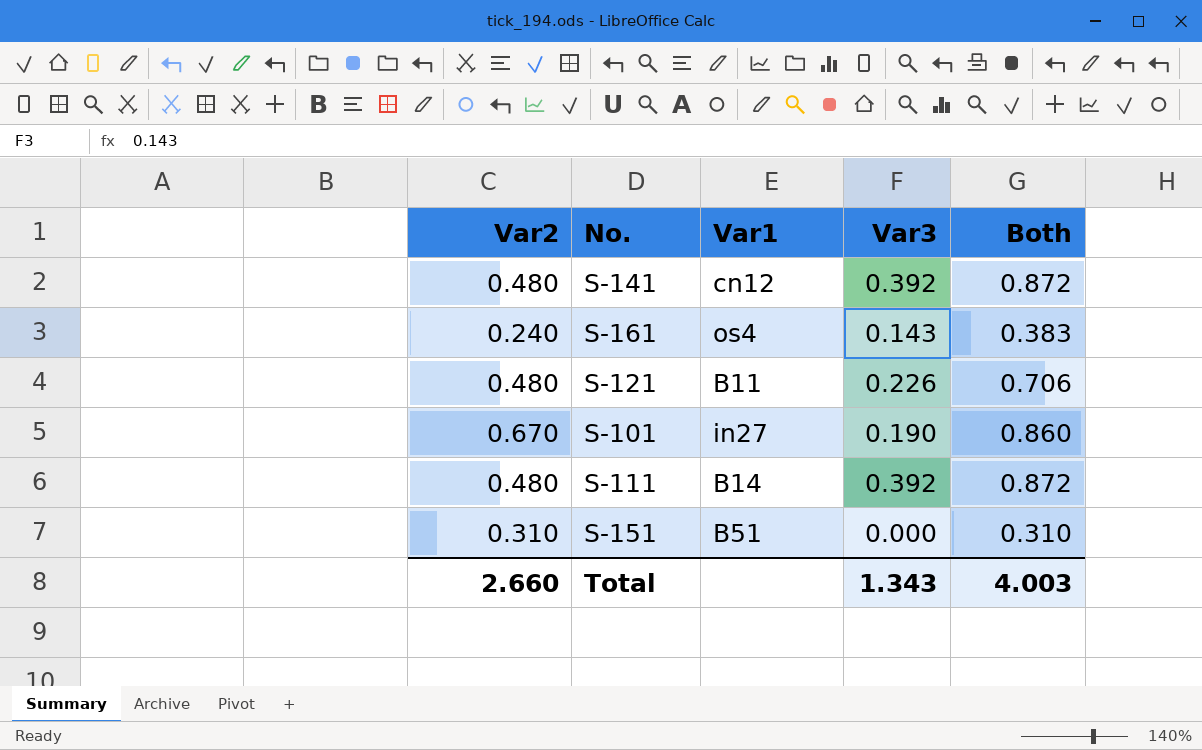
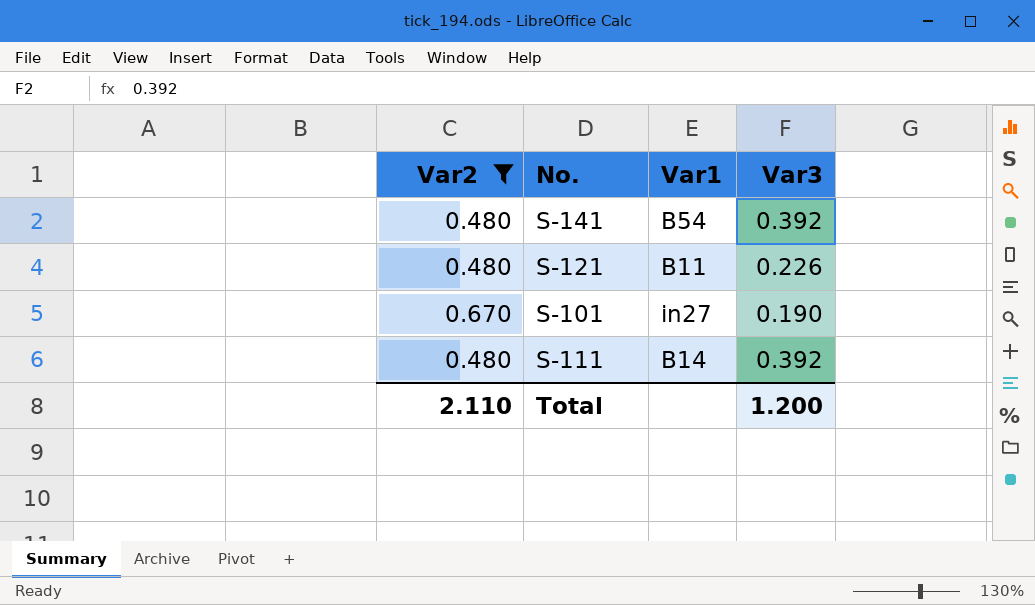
filter: none -> Var2 >= 0.480
column Both | formula: [Var2] + [Var3] -> none
S-141 | Var1: cn12 -> B54
Total | Var2: 2.660 -> 2.110
Total | Var3: 1.343 -> 1.200

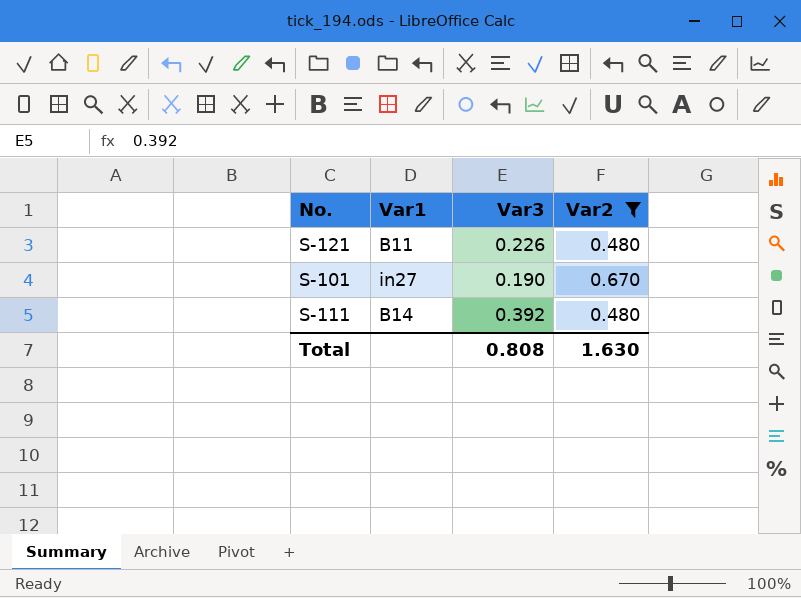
column Var2 | position: 1 -> 4
row S-141: 0.480 | B54 | 0.392 -> none
Total | Var3: 1.200 -> 0.808
Total | Var2: 2.110 -> 1.630

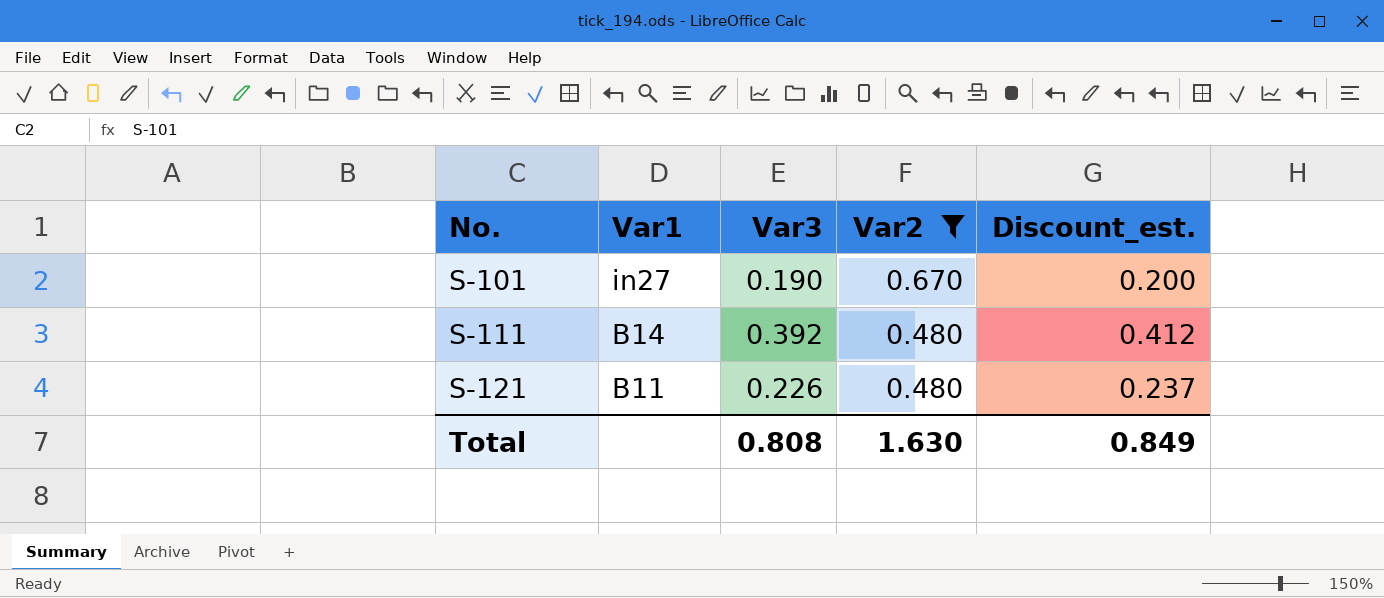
row order: none -> No. ascending
column Discount_est. | formula: none -> [Var3] * 1.05

